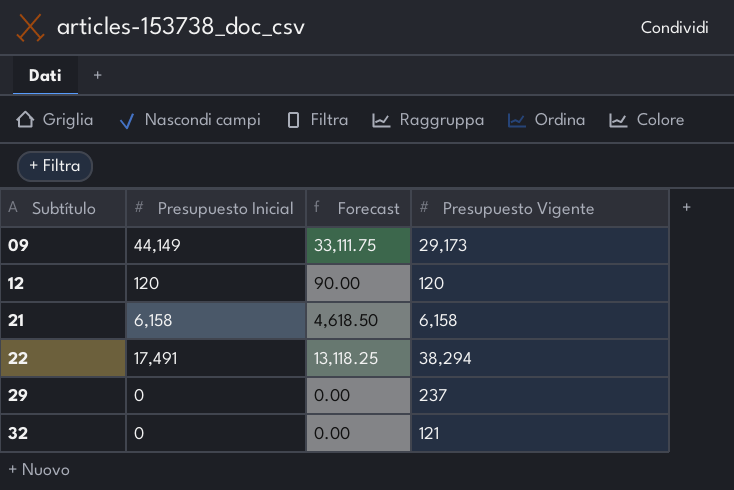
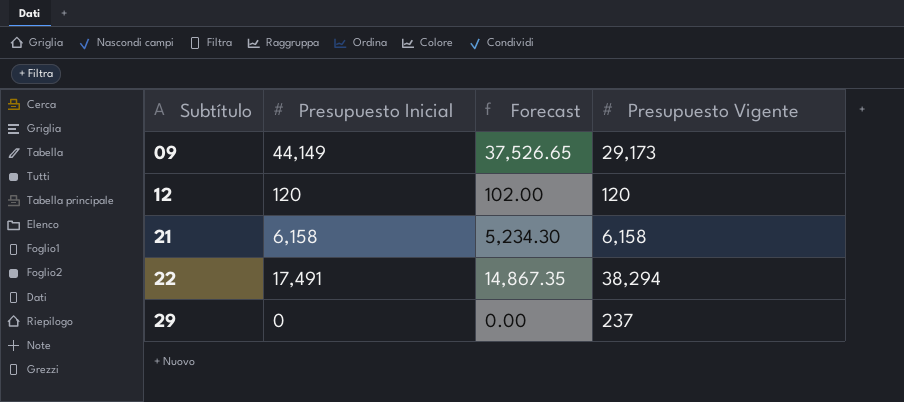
column Forecast | formula: [Presupuesto Inicial] * 0.75 -> [Presupuesto Inicial] * 0.85
row 32: 0 | 0.00 | 121 -> none

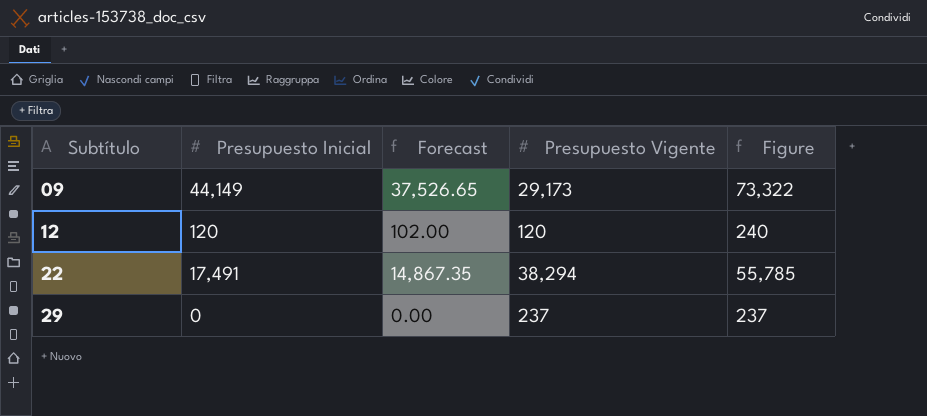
column Figure | formula: none -> [Presupuesto Inicial] + [Presupuesto Vigente]
row 21: 6,158 | 5,234.30 | 6,158 -> none

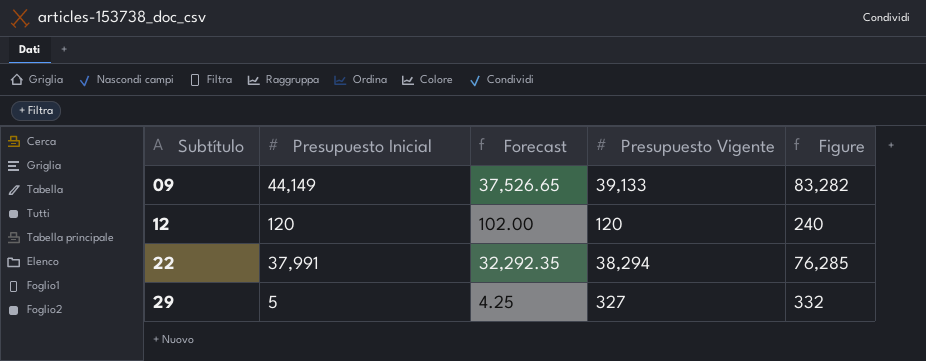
09 | Presupuesto Vigente: 29,173 -> 39,133
09 | Figure: 73,322 -> 83,282
22 | Presupuesto Inicial: 17,491 -> 37,991
22 | Forecast: 14,867.35 -> 32,292.35
22 | Figure: 55,785 -> 76,285
29 | Presupuesto Inicial: 0 -> 5
29 | Forecast: 0.00 -> 4.25
29 | Presupuesto Vigente: 237 -> 327
29 | Figure: 237 -> 332

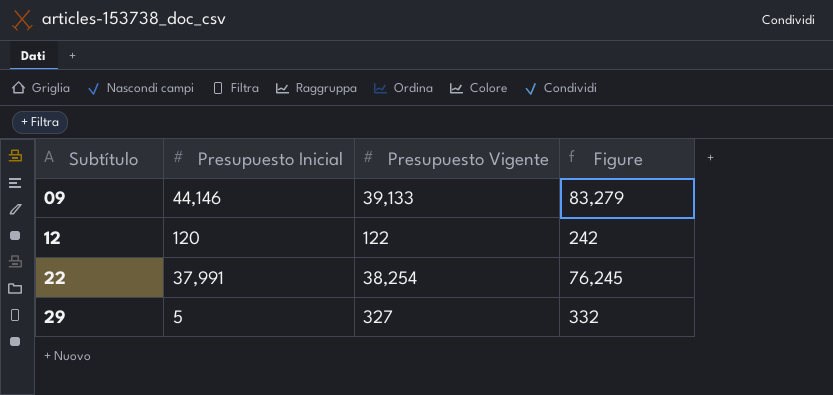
column Forecast | formula: [Presupuesto Inicial] * 0.85 -> none
09 | Presupuesto Inicial: 44,149 -> 44,146
09 | Figure: 83,282 -> 83,279
12 | Presupuesto Vigente: 120 -> 122
12 | Figure: 240 -> 242
22 | Presupuesto Vigente: 38,294 -> 38,254
22 | Figure: 76,285 -> 76,245

